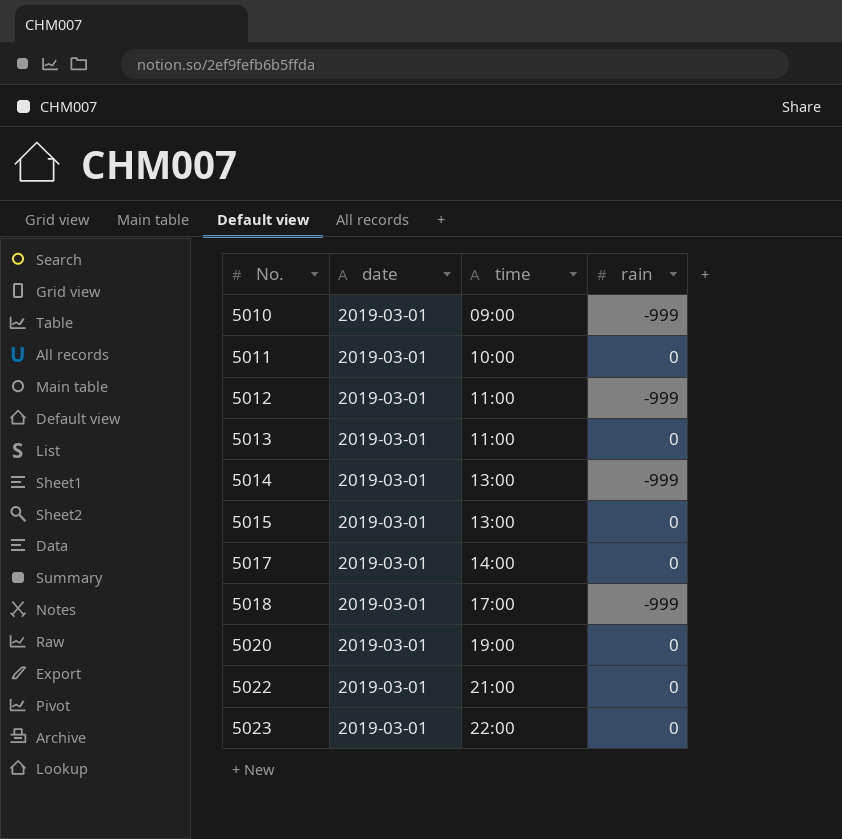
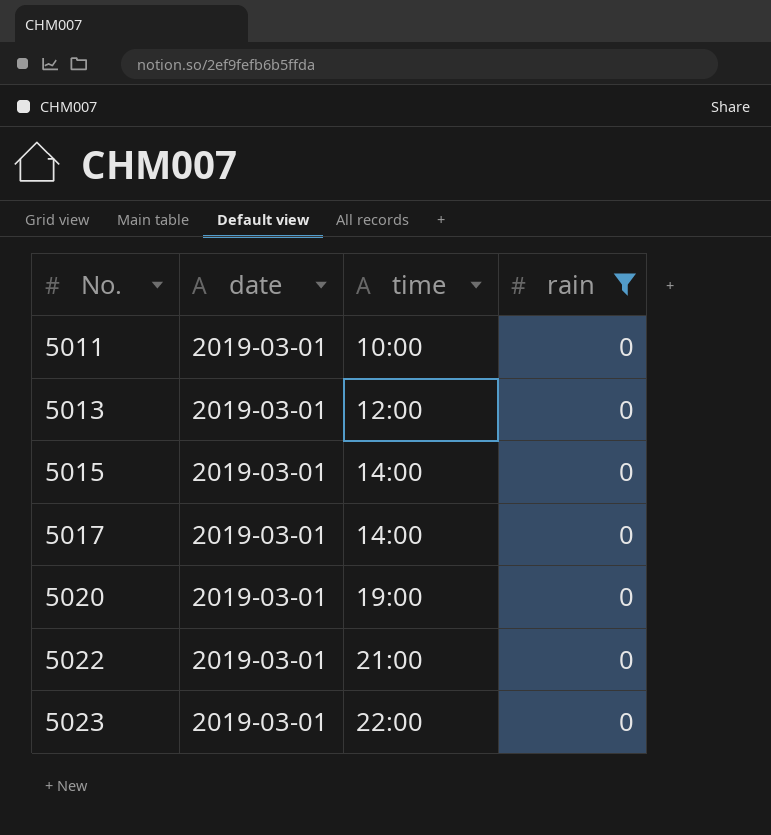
filter: none -> rain = 0
5013 | time: 11:00 -> 12:00
5015 | time: 13:00 -> 14:00

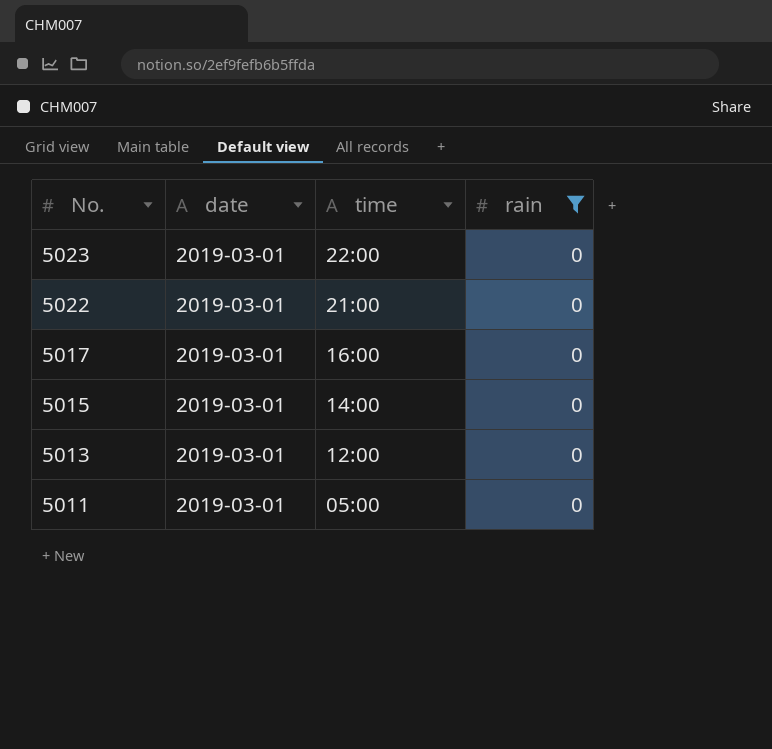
row order: No. ascending -> No. descending
row 5020: 2019-03-01 | 19:00 | 0 -> none
5017 | time: 14:00 -> 16:00
5011 | time: 10:00 -> 05:00

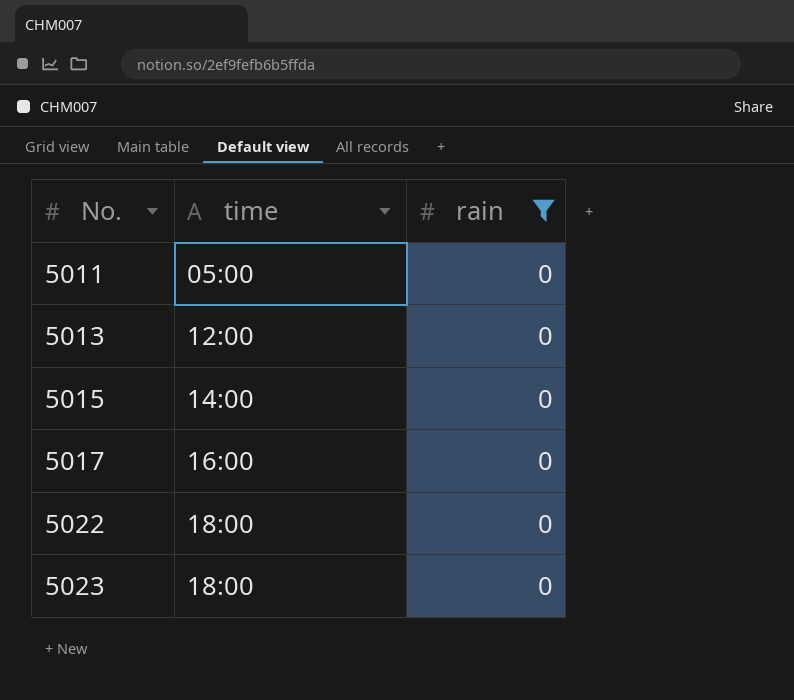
row order: No. descending -> No. ascending
column date | position: 2 -> none
5022 | time: 21:00 -> 18:00
5023 | time: 22:00 -> 18:00

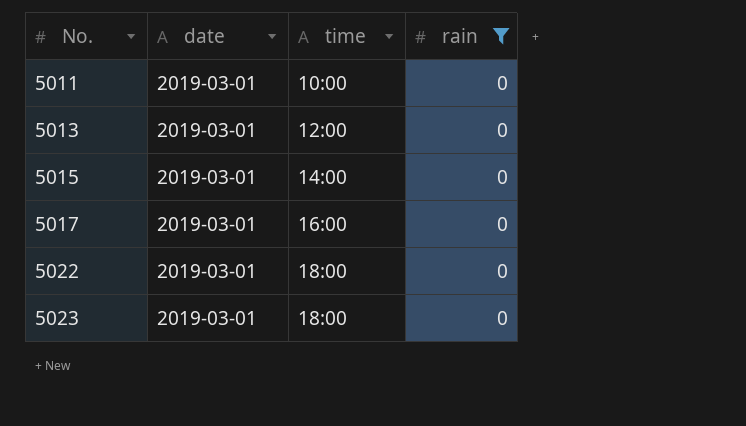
column date | position: none -> 2
5011 | time: 05:00 -> 10:00

